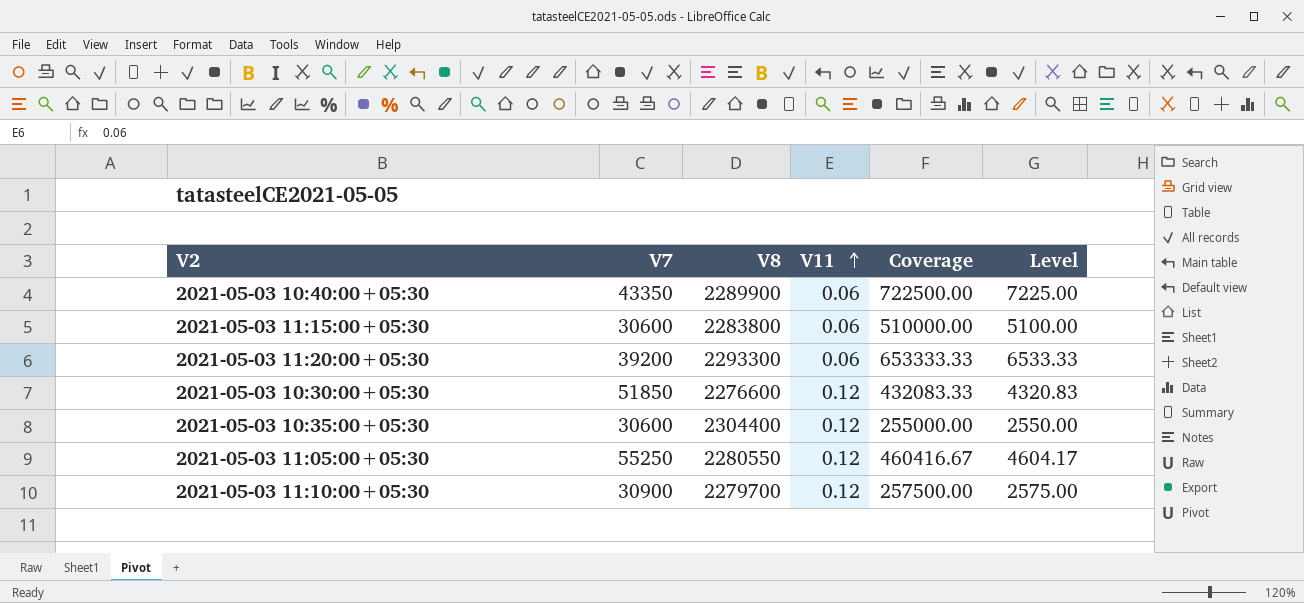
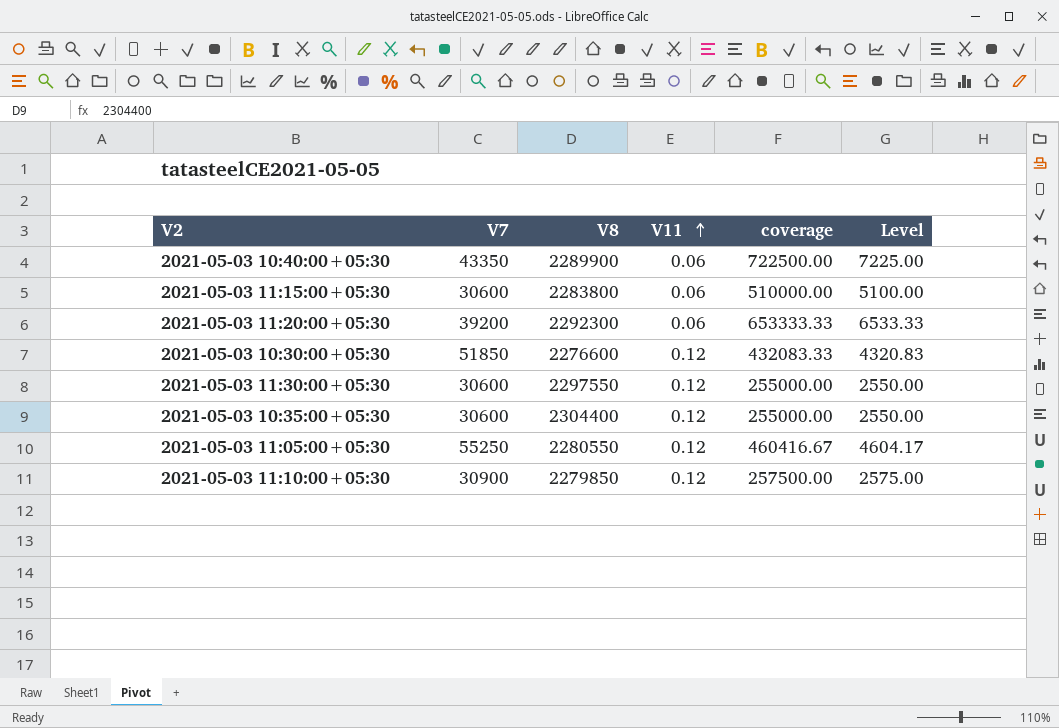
column name: Coverage -> coverage
2021-05-03 11:20:00+05:30 | V8: 2293300 -> 2292300
row 2021-05-03 11:30:00+05:30: none -> 30600 | 2297550 | 0.12 | 255000.00 | 2550.00
2021-05-03 11:10:00+05:30 | V8: 2279700 -> 2279850

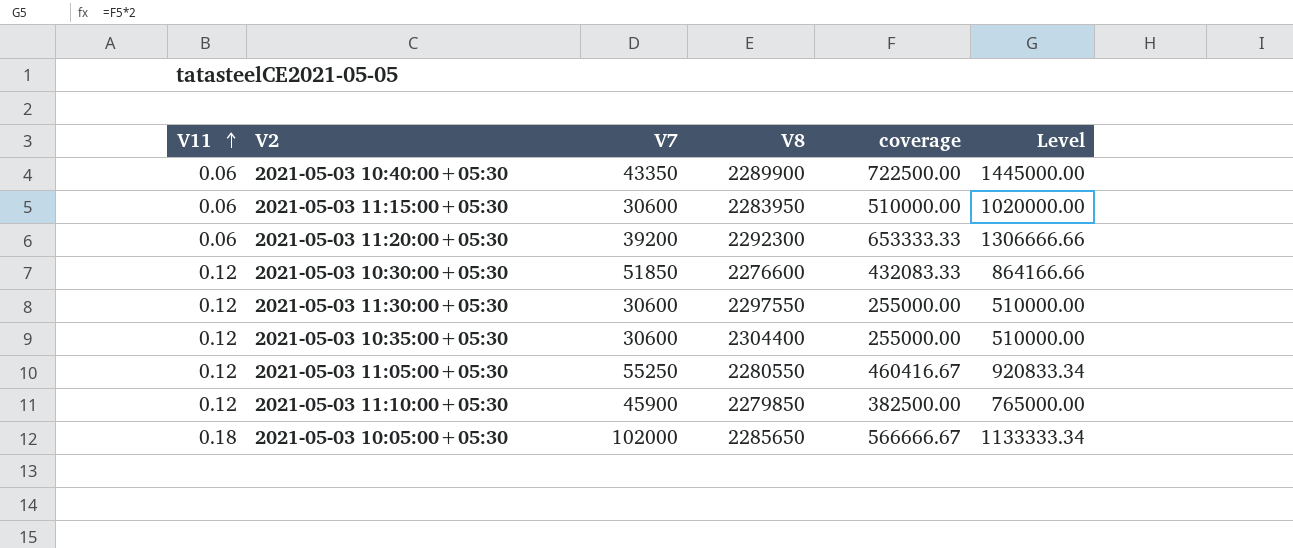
column V11 | position: 4 -> 1
column Level | formula: [coverage] * 0.01 -> [coverage] * 2
2021-05-03 11:15:00+05:30 | V8: 2283800 -> 2283950
2021-05-03 11:10:00+05:30 | V7: 30900 -> 45900
2021-05-03 11:10:00+05:30 | coverage: 257500.00 -> 382500.00
row 2021-05-03 10:05:00+05:30: none -> 0.18 | 102000 | 2285650 | 566666.67 | 1133333.34

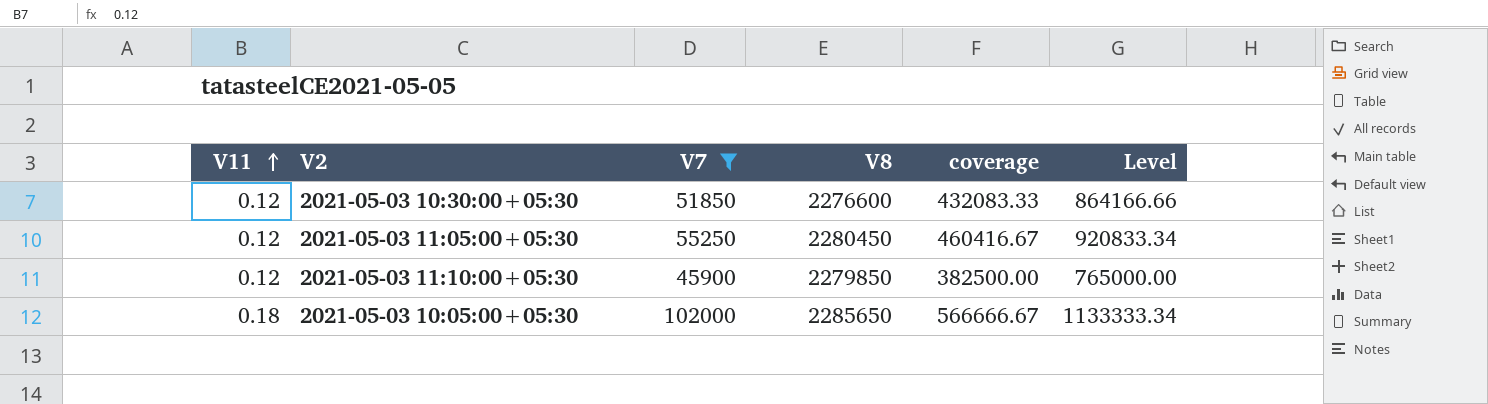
filter: none -> V7 >= 45900
2021-05-03 11:05:00+05:30 | V8: 2280550 -> 2280450

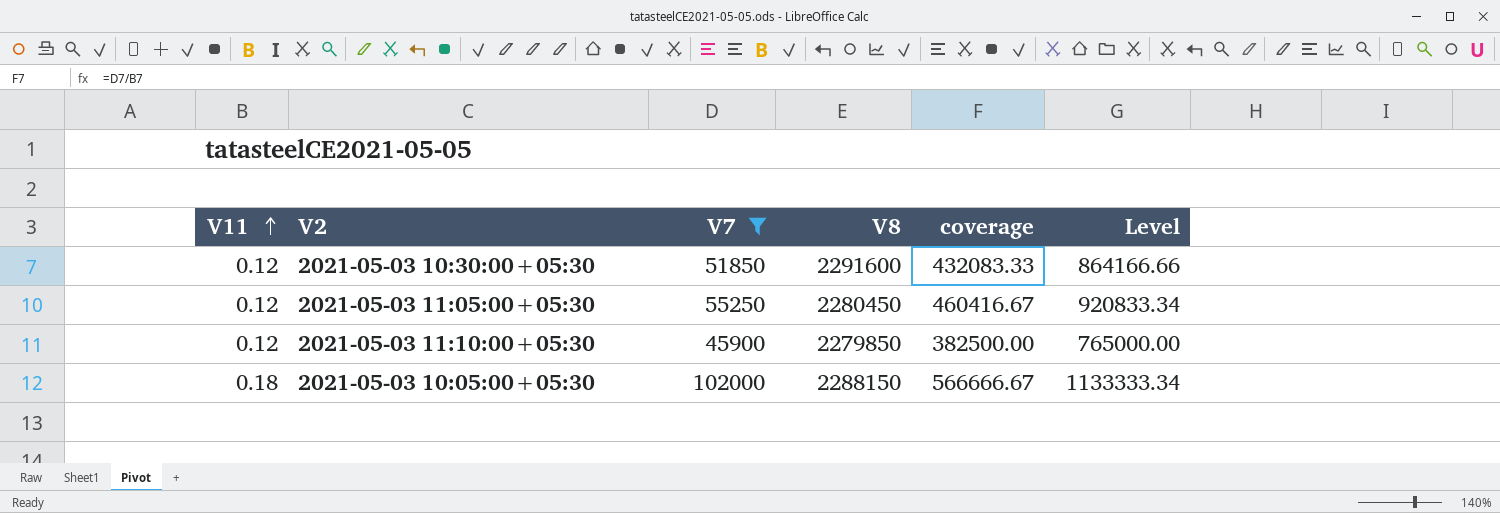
2021-05-03 10:30:00+05:30 | V8: 2276600 -> 2291600
2021-05-03 10:05:00+05:30 | V8: 2285650 -> 2288150

